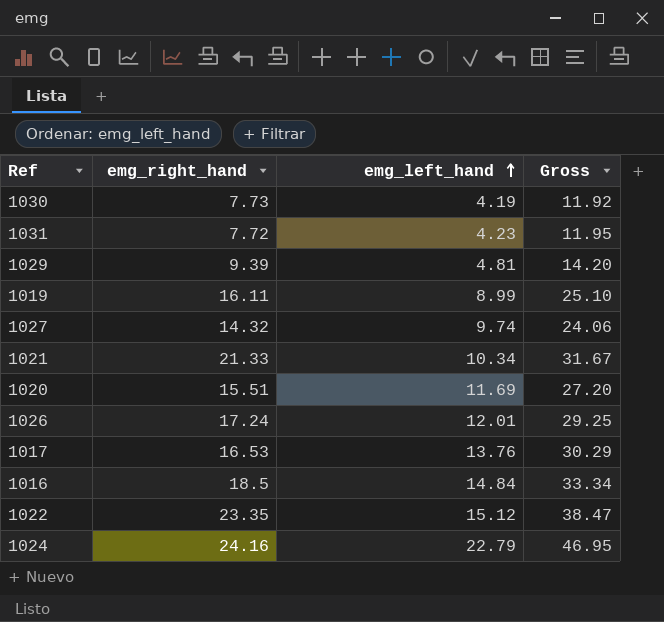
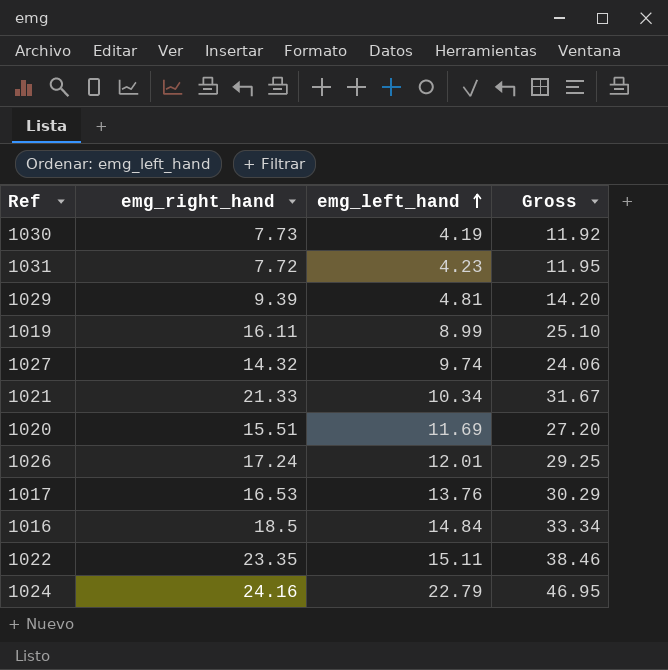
1022 | emg_left_hand: 15.12 -> 15.11
1022 | Gross: 38.47 -> 38.46

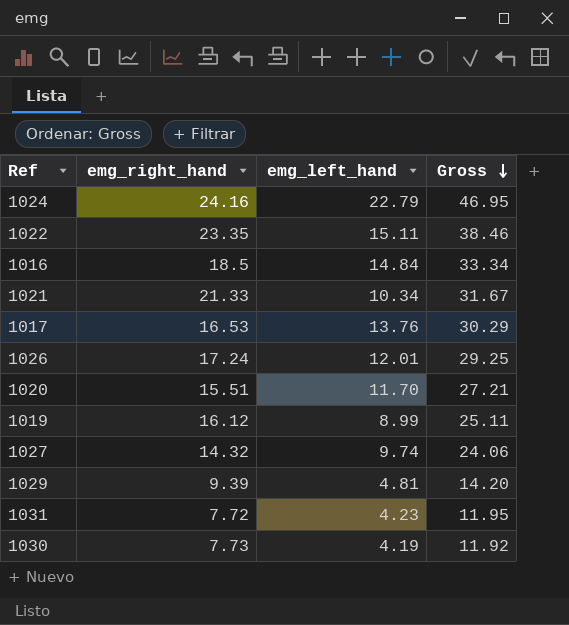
row order: emg_left_hand ascending -> Gross descending
1020 | emg_left_hand: 11.69 -> 11.70
1020 | Gross: 27.20 -> 27.21
1019 | emg_right_hand: 16.11 -> 16.12
1019 | Gross: 25.10 -> 25.11

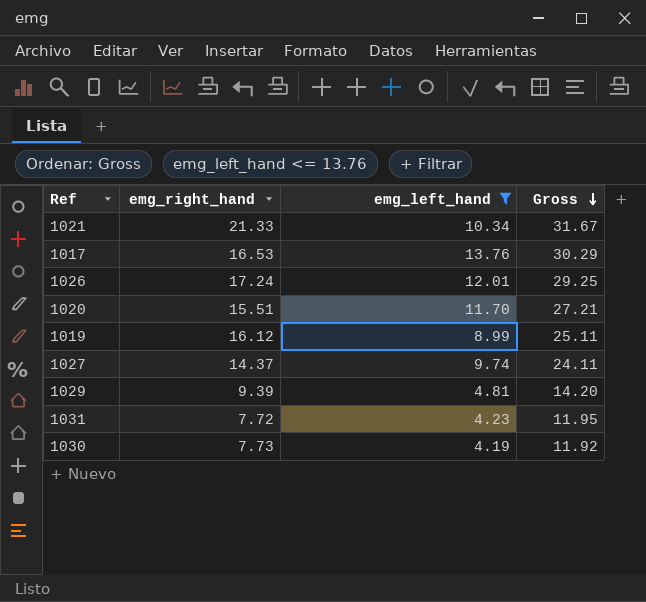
filter: none -> emg_left_hand <= 13.76
1027 | emg_right_hand: 14.32 -> 14.37
1027 | Gross: 24.06 -> 24.11

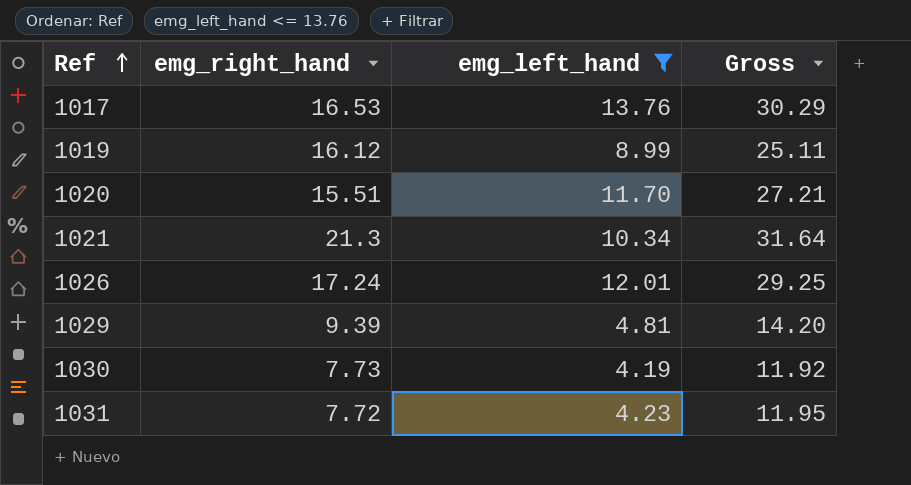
row order: Gross descending -> Ref ascending
row 1027: 14.37 | 9.74 | 24.11 -> none
1021 | emg_right_hand: 21.33 -> 21.3
1021 | Gross: 31.67 -> 31.64

